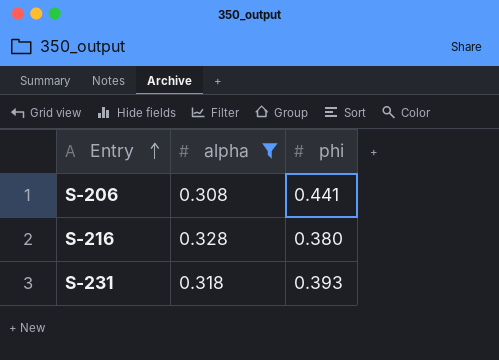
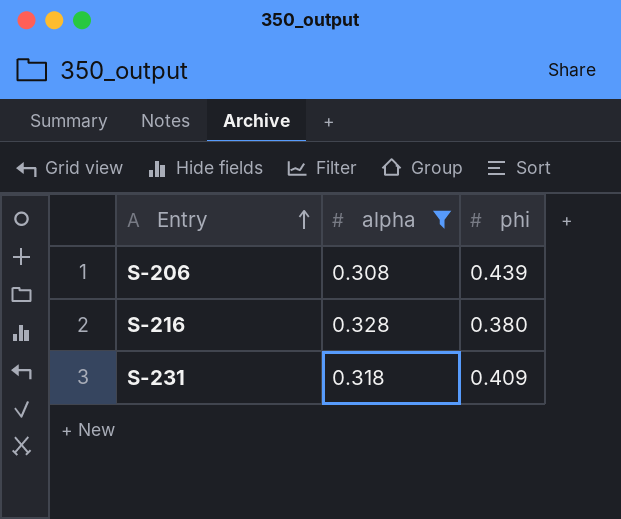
S-206 | phi: 0.441 -> 0.439
S-231 | phi: 0.393 -> 0.409

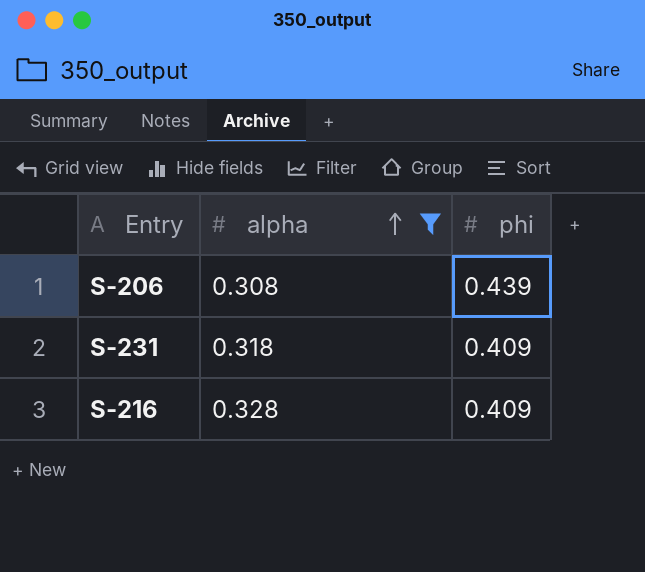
row order: Entry ascending -> alpha ascending
S-216 | phi: 0.380 -> 0.409

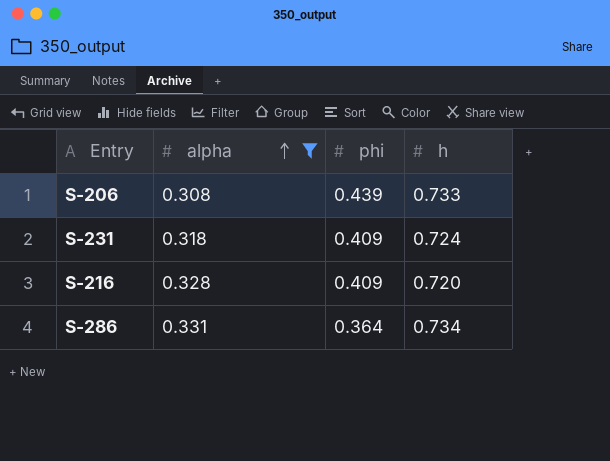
column h | position: none -> 4
row S-286: none -> 0.331 | 0.364 | 0.734

